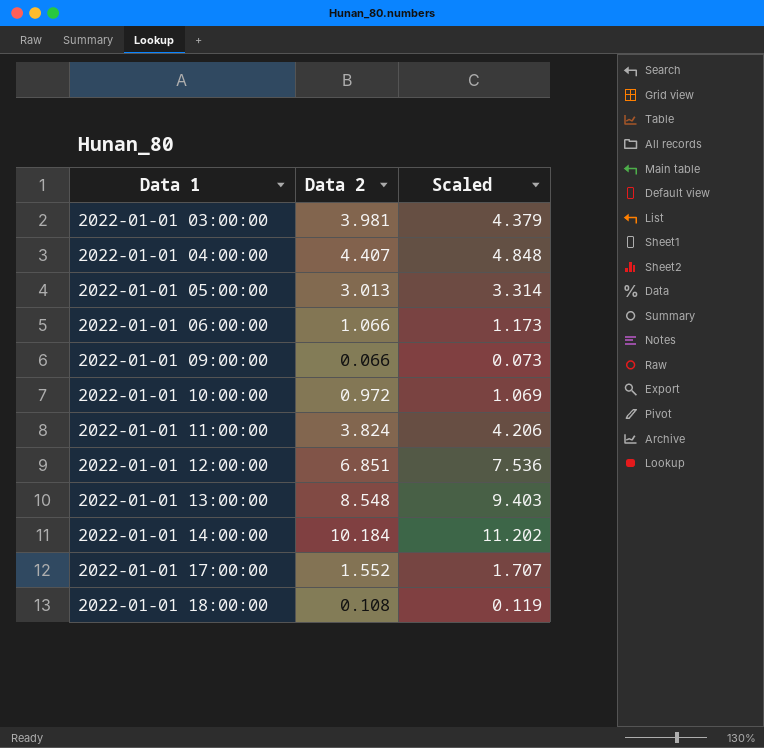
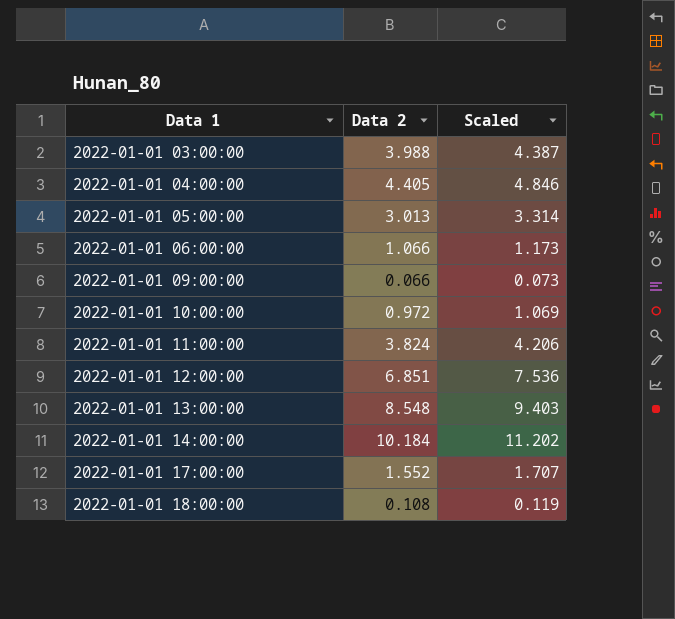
2022-01-01 03:00:00 | Data 2: 3.981 -> 3.988
2022-01-01 03:00:00 | Scaled: 4.379 -> 4.387
2022-01-01 04:00:00 | Data 2: 4.407 -> 4.405
2022-01-01 04:00:00 | Scaled: 4.848 -> 4.846

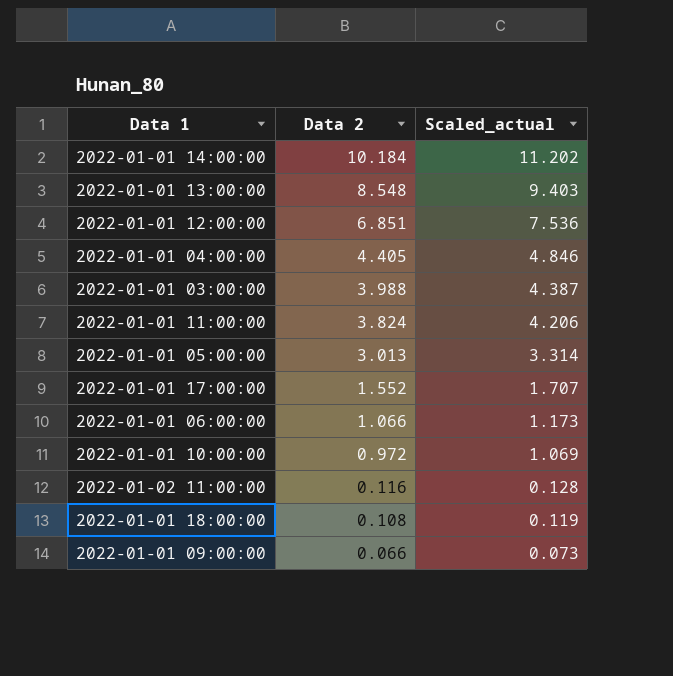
row order: Data 1 ascending -> Data 2 descending
column name: Scaled -> Scaled_actual
row 2022-01-02 11:00:00: none -> 0.116 | 0.128

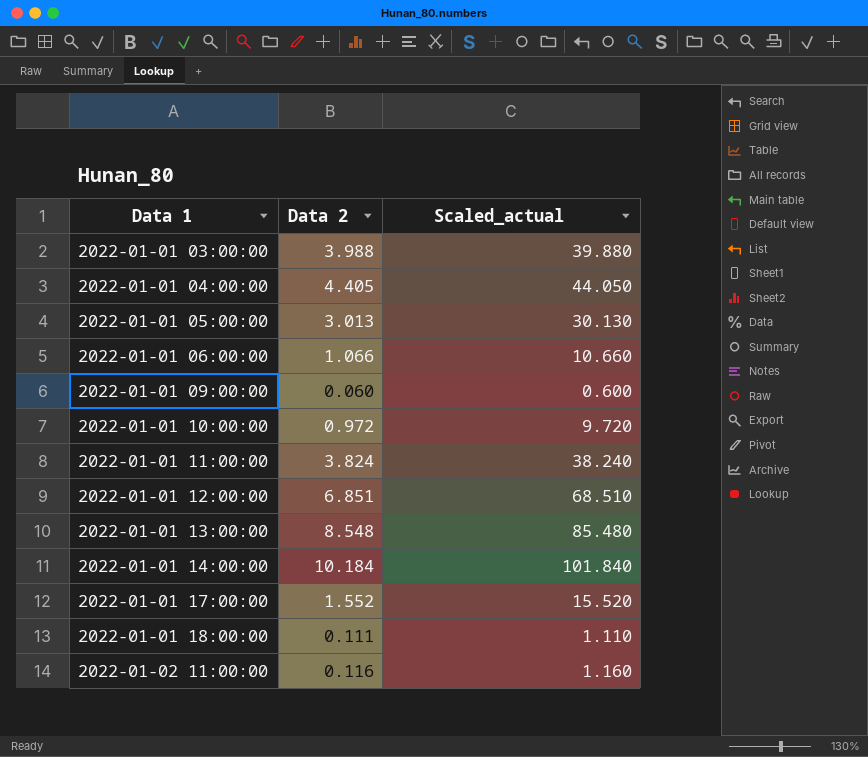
row order: Data 2 descending -> Data 1 ascending
column Scaled_actual | formula: [Data 2] * 1.1 -> [Data 2] * 10
2022-01-01 09:00:00 | Data 2: 0.066 -> 0.060
2022-01-01 18:00:00 | Data 2: 0.108 -> 0.111

